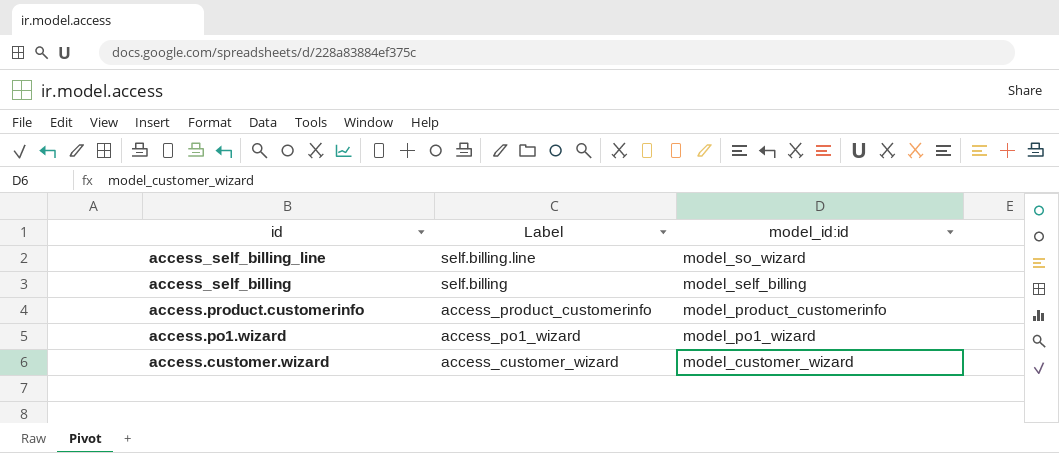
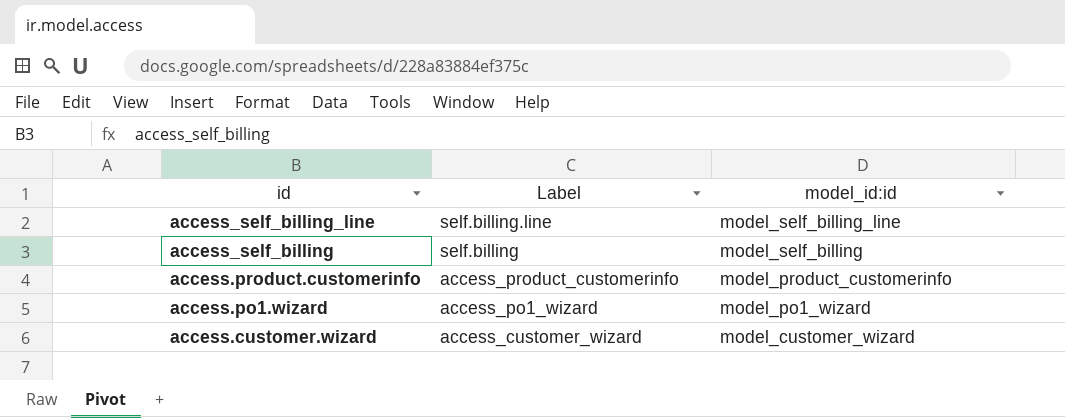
access_self_billing_line | model_id:id: model_so_wizard -> model_self_billing_line

